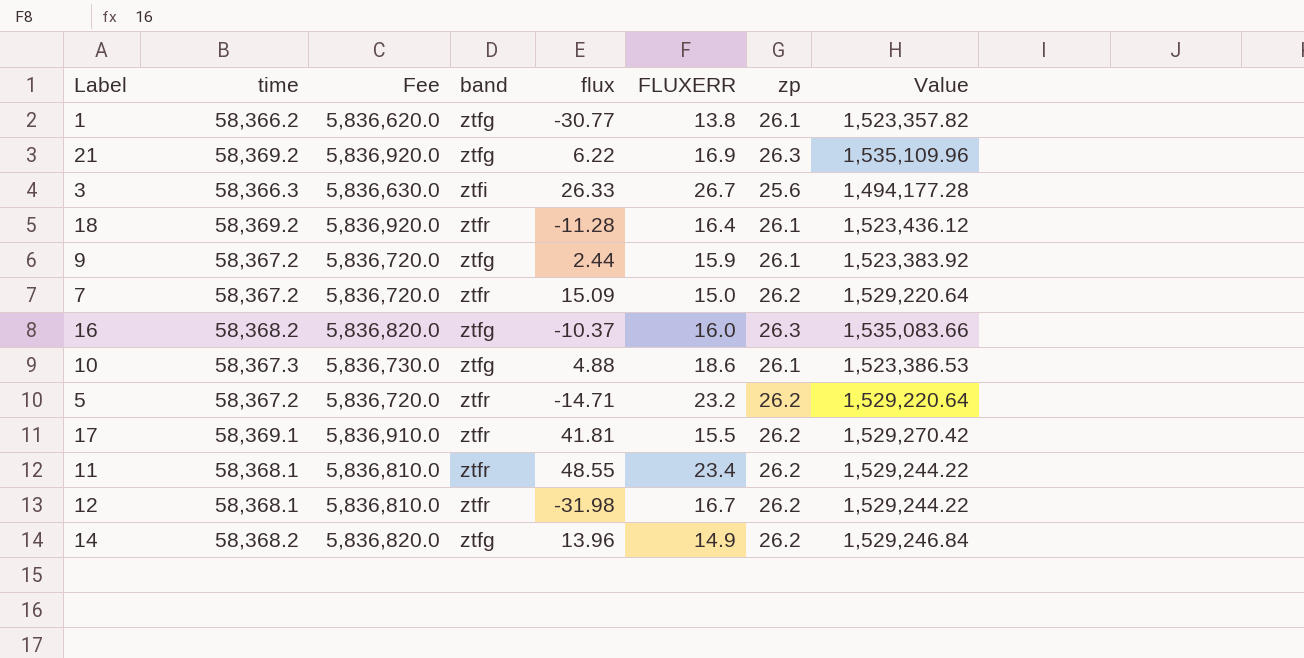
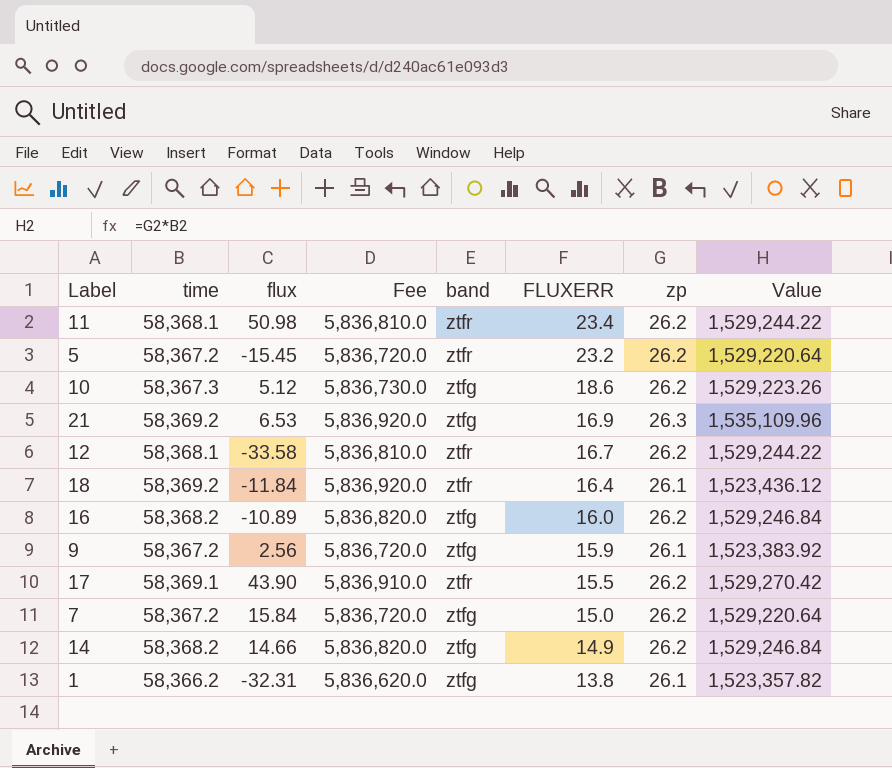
row order: none -> FLUXERR descending
column flux | position: 5 -> 3
row 3: 58,366.3 | 5,836,630.0 | ztfi | 26.33 | 26.7 | 25.6 | 1,494,177.28 -> none
11 | flux: 48.55 -> 50.98
5 | flux: -14.71 -> -15.45
10 | flux: 4.88 -> 5.12
10 | zp: 26.1 -> 26.2
10 | Value: 1,523,386.53 -> 1,529,223.26
21 | flux: 6.22 -> 6.53
12 | flux: -31.98 -> -33.58
18 | flux: -11.28 -> -11.84
16 | flux: -10.37 -> -10.89
16 | zp: 26.3 -> 26.2
16 | Value: 1,535,083.66 -> 1,529,246.84
9 | flux: 2.44 -> 2.56
17 | flux: 41.81 -> 43.90
7 | flux: 15.09 -> 15.84
7 | band: ztfr -> ztfg
14 | flux: 13.96 -> 14.66
1 | flux: -30.77 -> -32.31

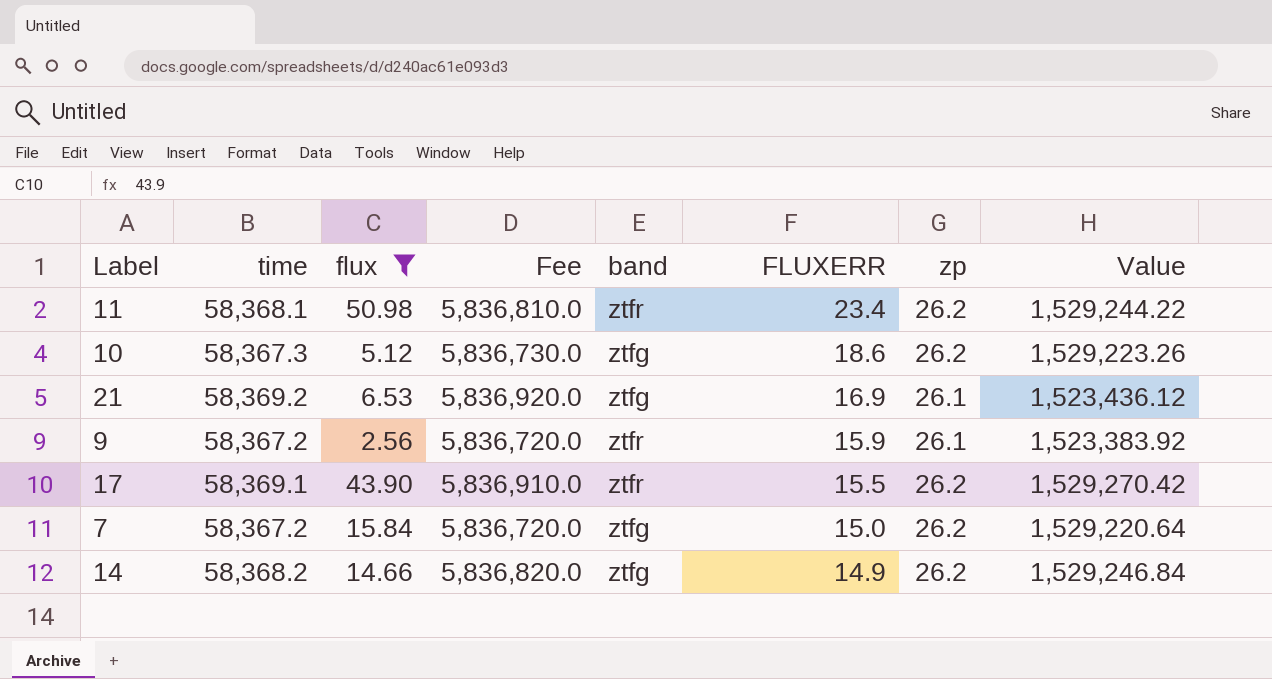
filter: none -> flux >= 2.56
21 | zp: 26.3 -> 26.1
21 | Value: 1,535,109.96 -> 1,523,436.12
9 | band: ztfg -> ztfr

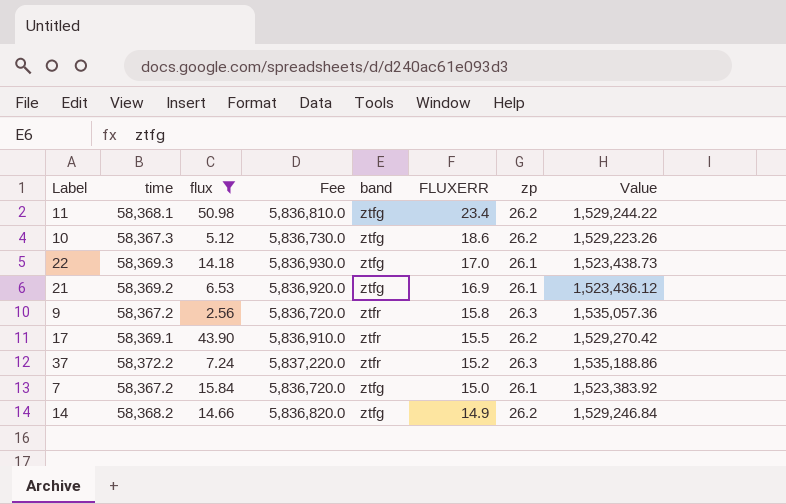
11 | band: ztfr -> ztfg
row 22: none -> 58,369.3 | 14.18 | 5,836,930.0 | ztfg | 17.0 | 26.1 | 1,523,438.73
9 | FLUXERR: 15.9 -> 15.8
9 | zp: 26.1 -> 26.3
9 | Value: 1,523,383.92 -> 1,535,057.36
row 37: none -> 58,372.2 | 7.24 | 5,837,220.0 | ztfr | 15.2 | 26.3 | 1,535,188.86
7 | zp: 26.2 -> 26.1
7 | Value: 1,529,220.64 -> 1,523,383.92

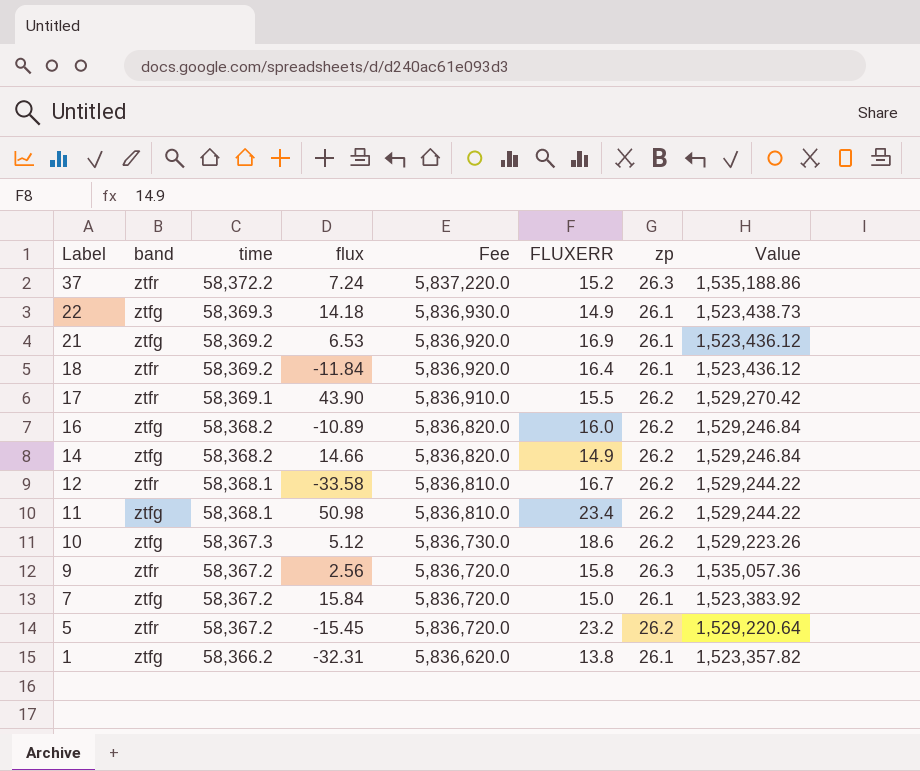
filter: flux >= 2.56 -> none
row order: FLUXERR descending -> Label descending
column band | position: 5 -> 2
22 | FLUXERR: 17.0 -> 14.9

